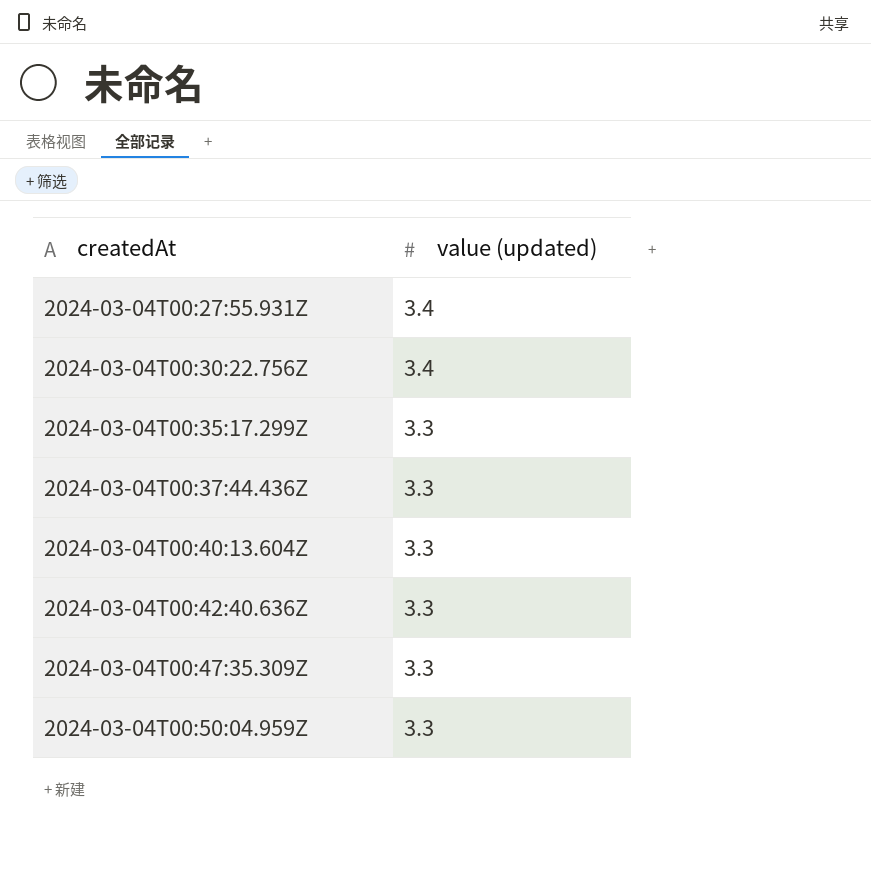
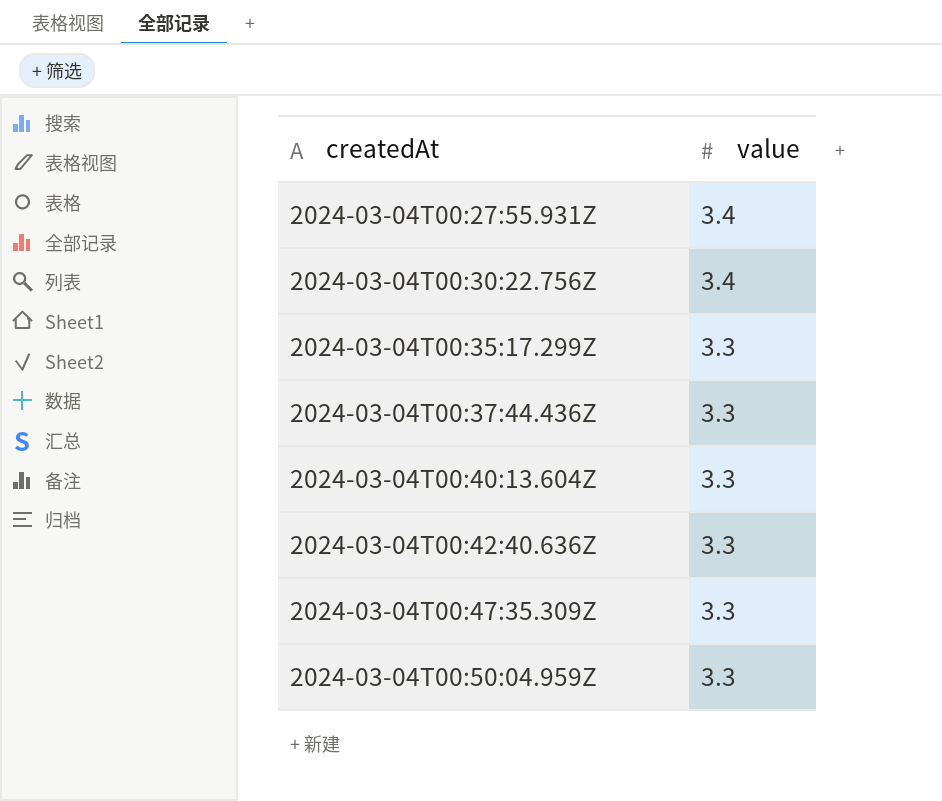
column name: value (updated) -> value

